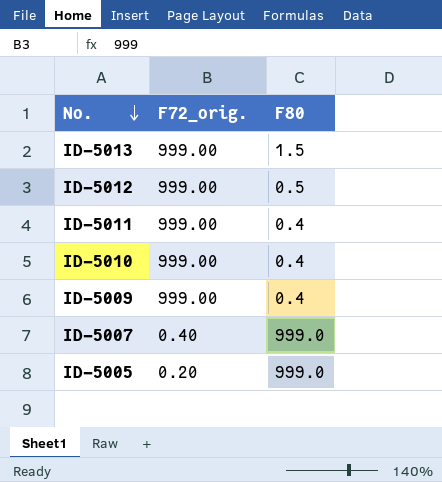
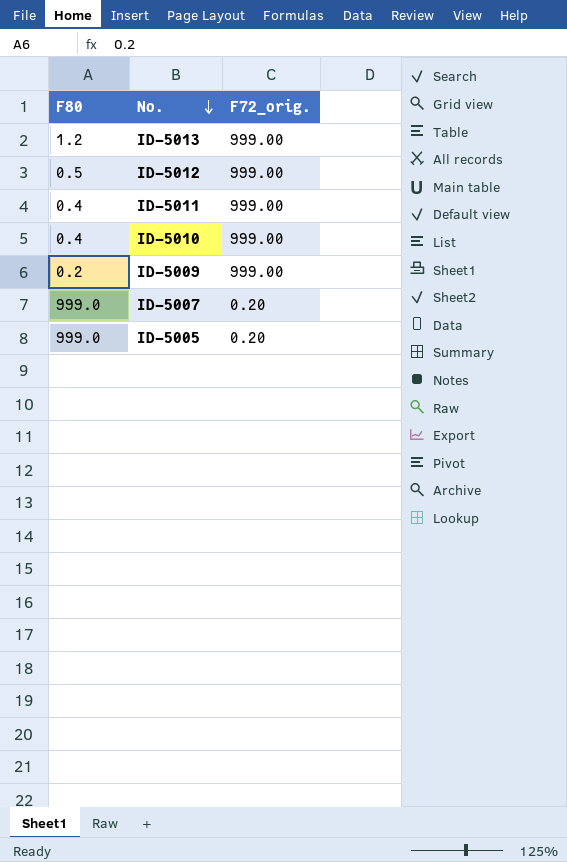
column F80 | position: 3 -> 1
ID-5013 | F80: 1.5 -> 1.2
ID-5009 | F80: 0.4 -> 0.2
ID-5007 | F72_orig.: 0.40 -> 0.20

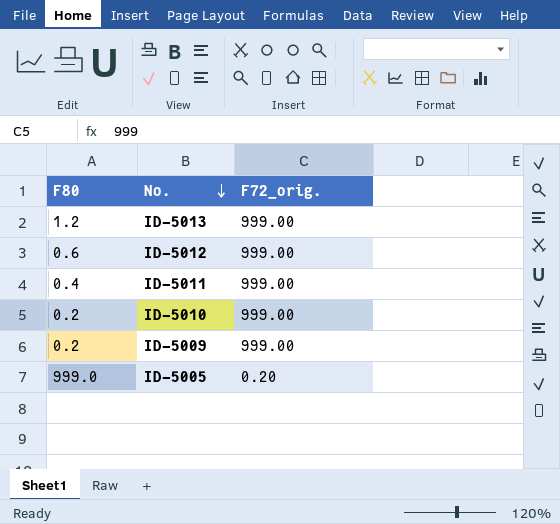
row ID-5007: 999.0 | 0.20 -> none
ID-5012 | F80: 0.5 -> 0.6
ID-5010 | F80: 0.4 -> 0.2

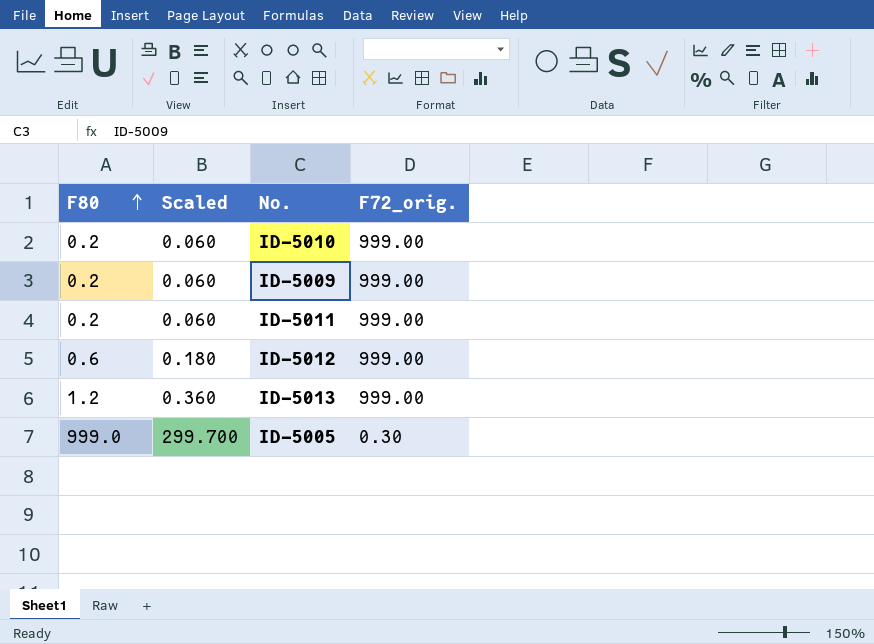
row order: No. descending -> F80 ascending
column Scaled | formula: none -> [F80] * 0.3
ID-5011 | F80: 0.4 -> 0.2
ID-5005 | F72_orig.: 0.20 -> 0.30

